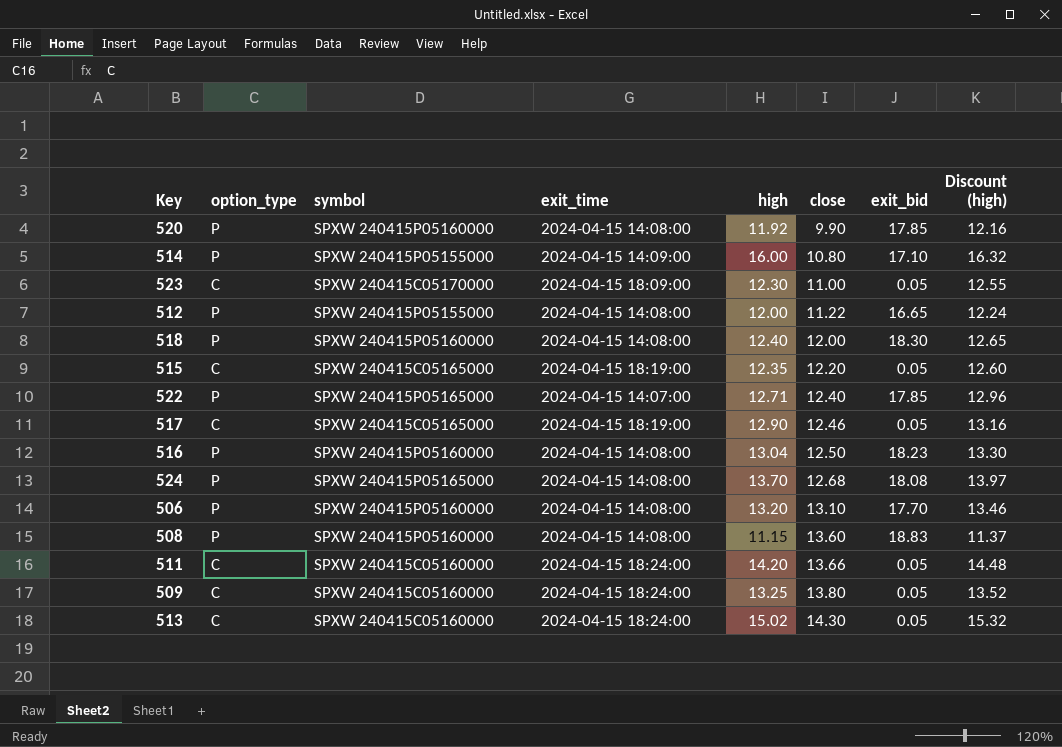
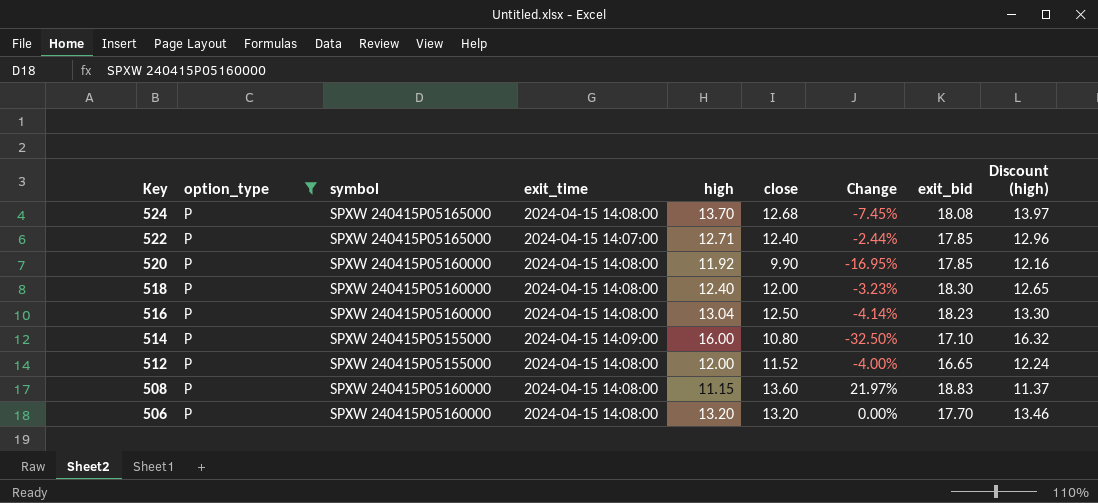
filter: none -> option_type = P
row order: close ascending -> Key descending
column Change | formula: none -> ([close] - [high]) / [high]
512 | close: 11.22 -> 11.52
506 | close: 13.10 -> 13.20

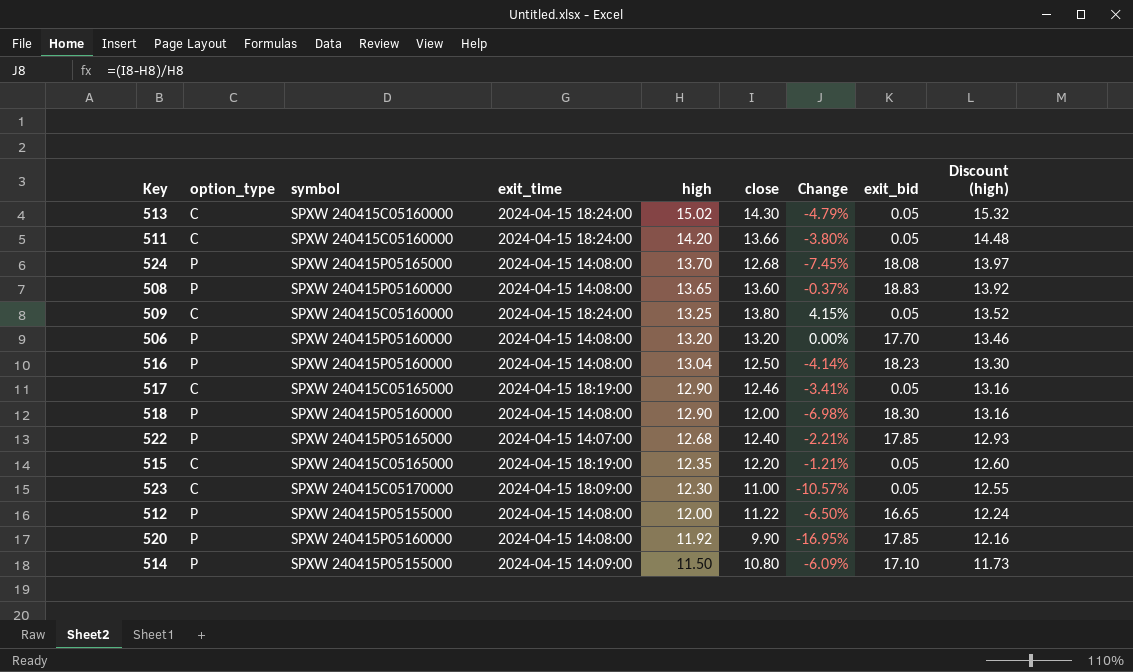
filter: option_type = P -> none
row order: Key descending -> high descending
508 | high: 11.15 -> 13.65
508 | Change: 21.97% -> -0.37%
508 | Discount (high): 11.37 -> 13.92
518 | high: 12.40 -> 12.90
518 | Change: -3.23% -> -6.98%
518 | Discount (high): 12.65 -> 13.16
522 | high: 12.71 -> 12.68
522 | Change: -2.44% -> -2.21%
522 | Discount (high): 12.96 -> 12.93
512 | close: 11.52 -> 11.22
512 | Change: -4.00% -> -6.50%
514 | high: 16.00 -> 11.50
514 | Change: -32.50% -> -6.09%
514 | Discount (high): 16.32 -> 11.73

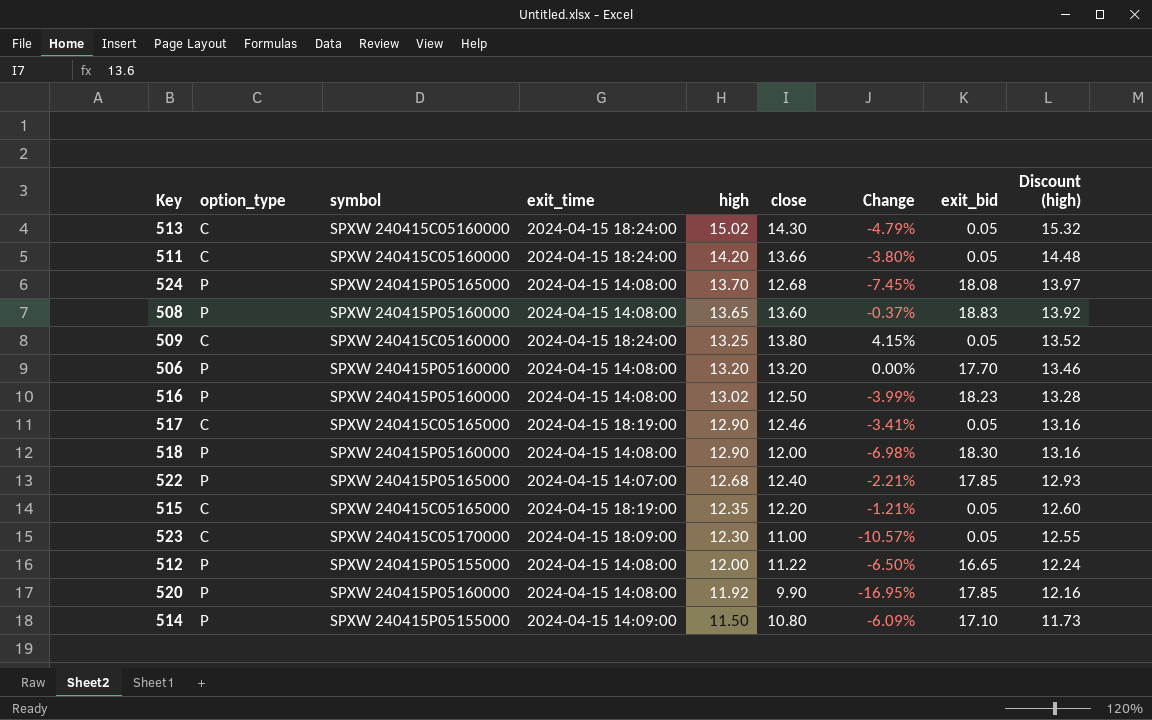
516 | high: 13.04 -> 13.02
516 | Change: -4.14% -> -3.99%
516 | Discount (high): 13.30 -> 13.28

